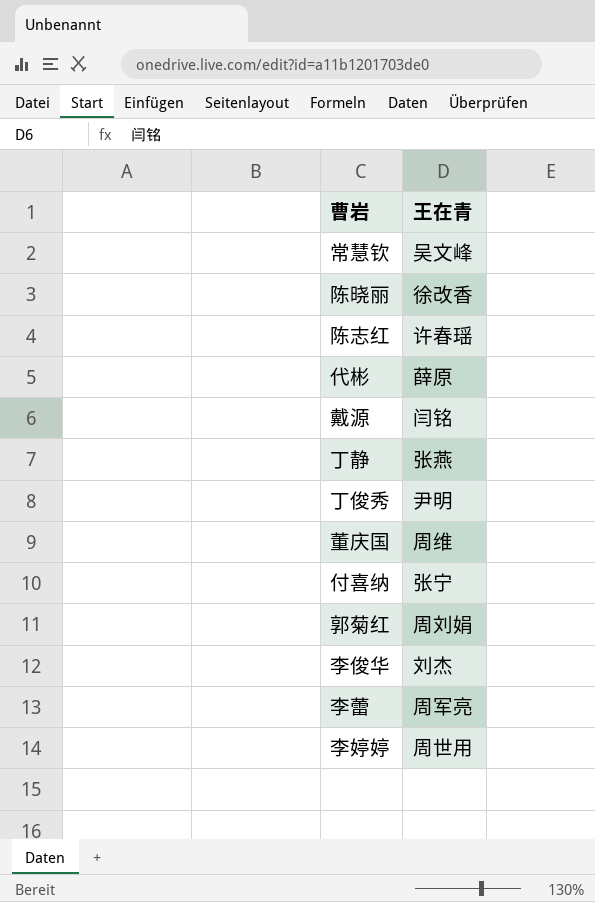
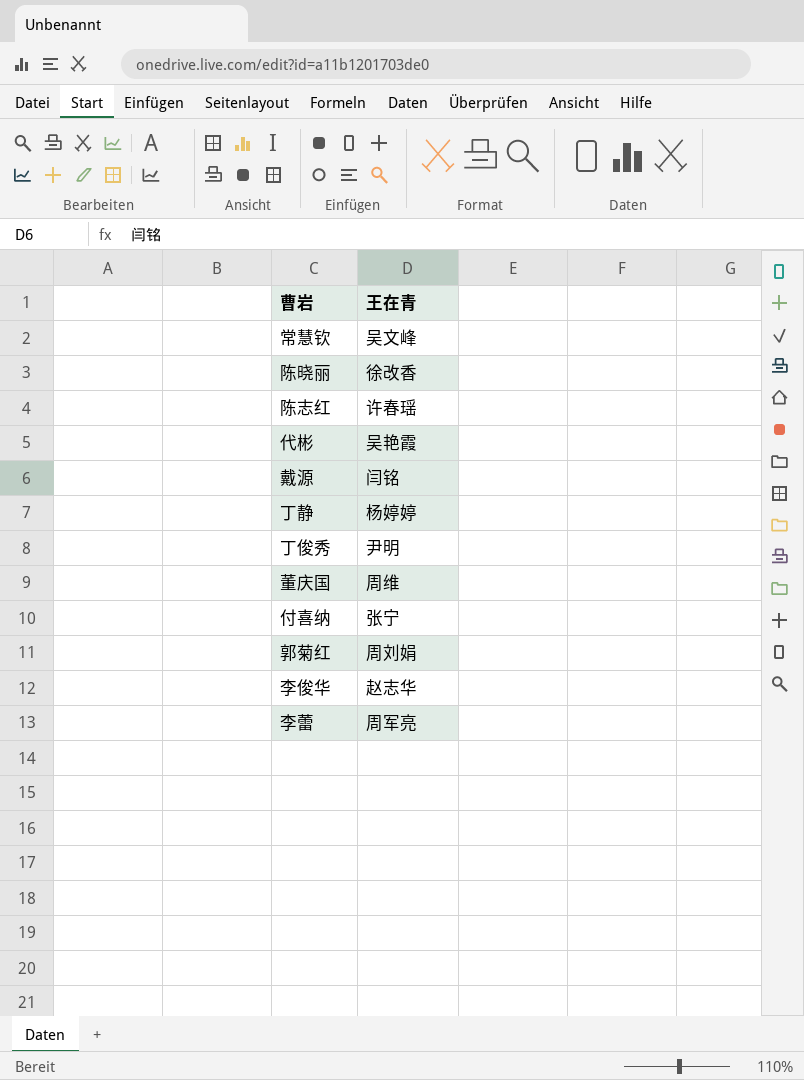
row 李婷婷: 周世用 -> none
代彬 | 王在青: 薛原 -> 吴艳霞
丁静 | 王在青: 张燕 -> 杨婷婷
李俊华 | 王在青: 刘杰 -> 赵志华

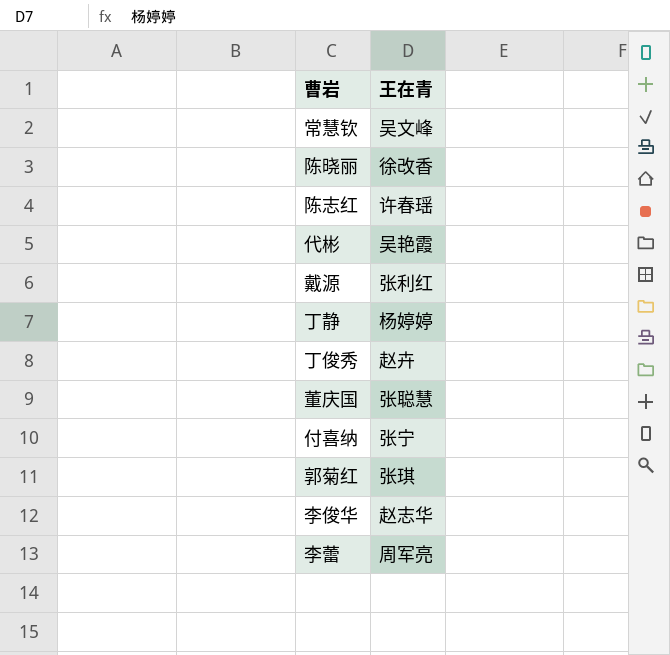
戴源 | 王在青: 闫铭 -> 张利红
丁俊秀 | 王在青: 尹明 -> 赵卉
董庆国 | 王在青: 周维 -> 张聪慧
郭菊红 | 王在青: 周刘娟 -> 张琪

